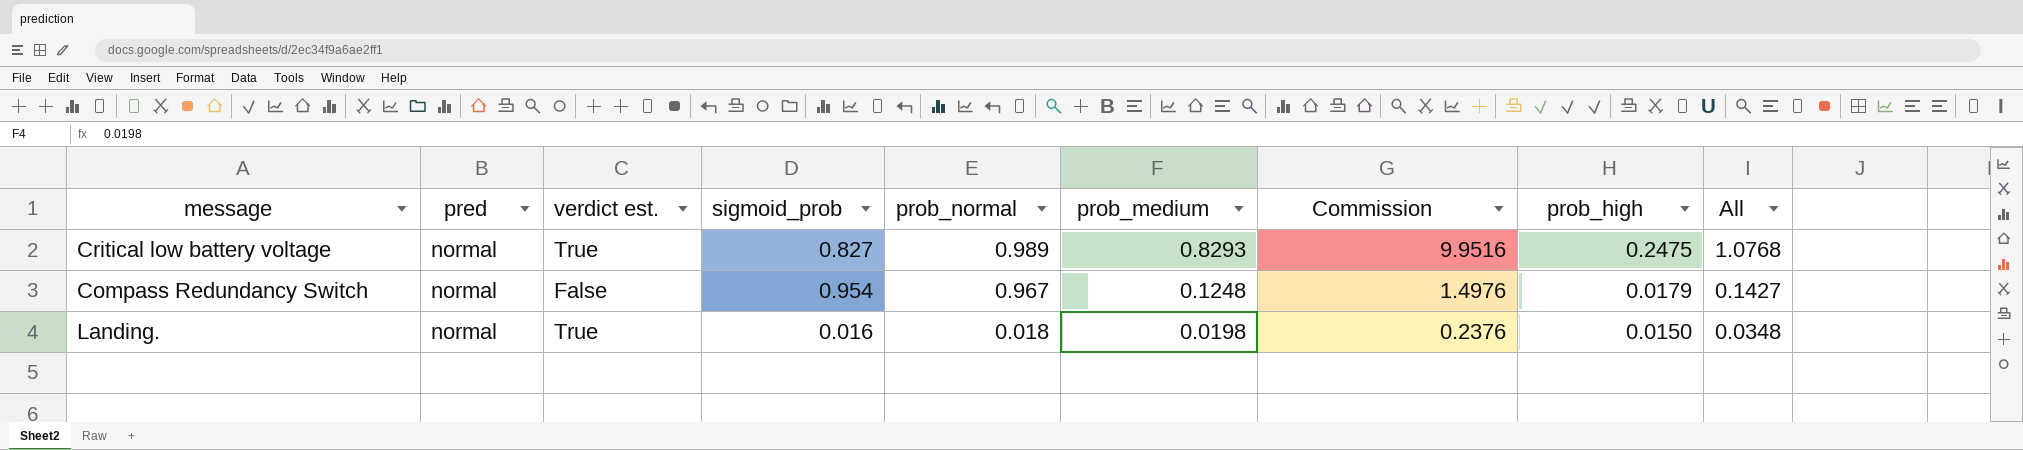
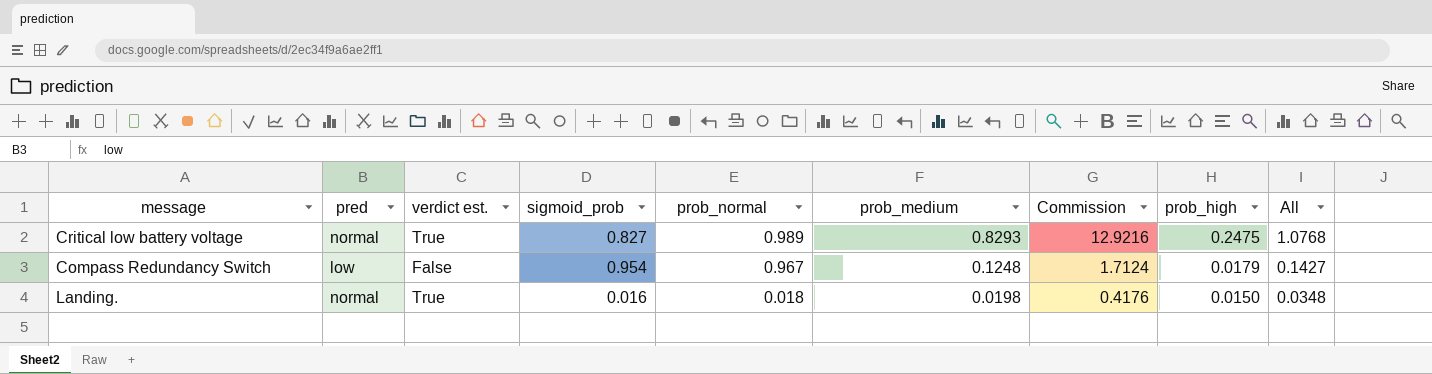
column Commission | formula: [prob_medium] * 12 -> [All] * 12
Compass Redundancy Switch | pred: normal -> low

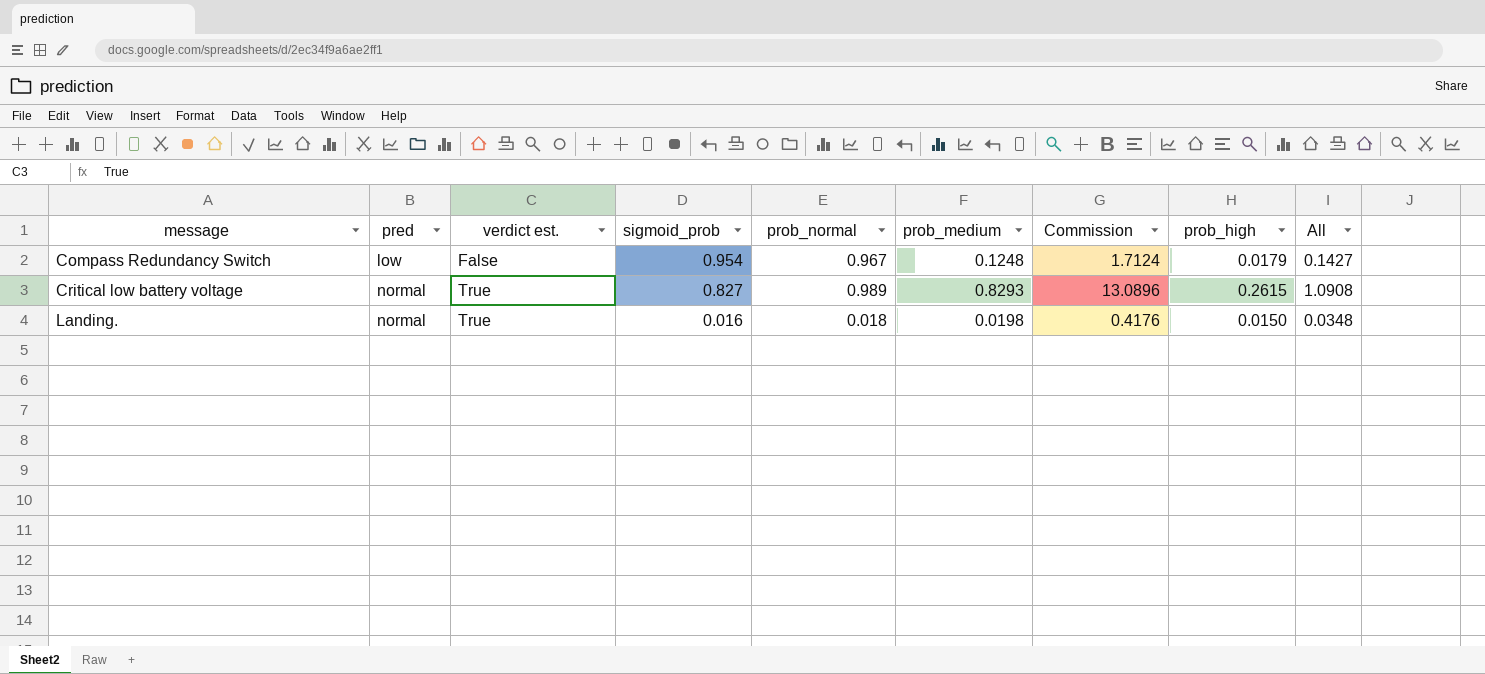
row order: prob_normal descending -> message ascending
Critical low battery voltage | Commission: 12.9216 -> 13.0896
Critical low battery voltage | prob_high: 0.2475 -> 0.2615
Critical low battery voltage | All: 1.0768 -> 1.0908

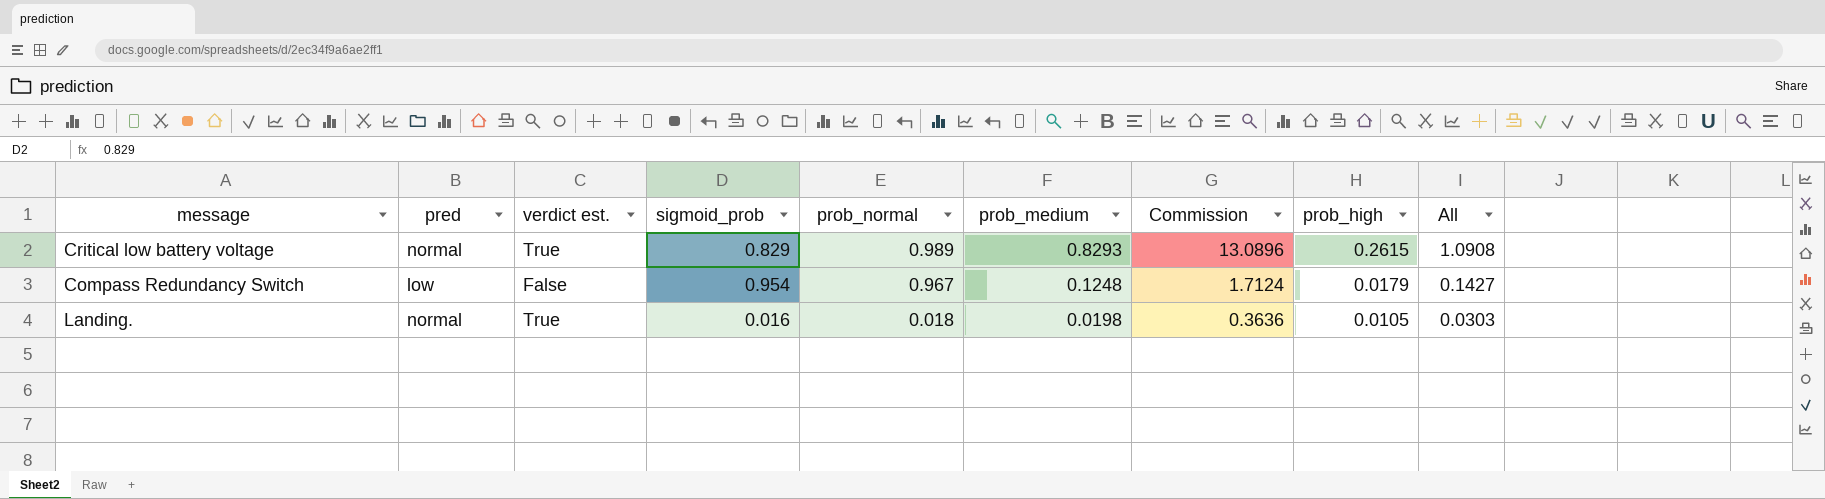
row order: message ascending -> prob_normal descending
Critical low battery voltage | sigmoid_prob: 0.827 -> 0.829
Landing. | Commission: 0.4176 -> 0.3636
Landing. | prob_high: 0.0150 -> 0.0105
Landing. | All: 0.0348 -> 0.0303

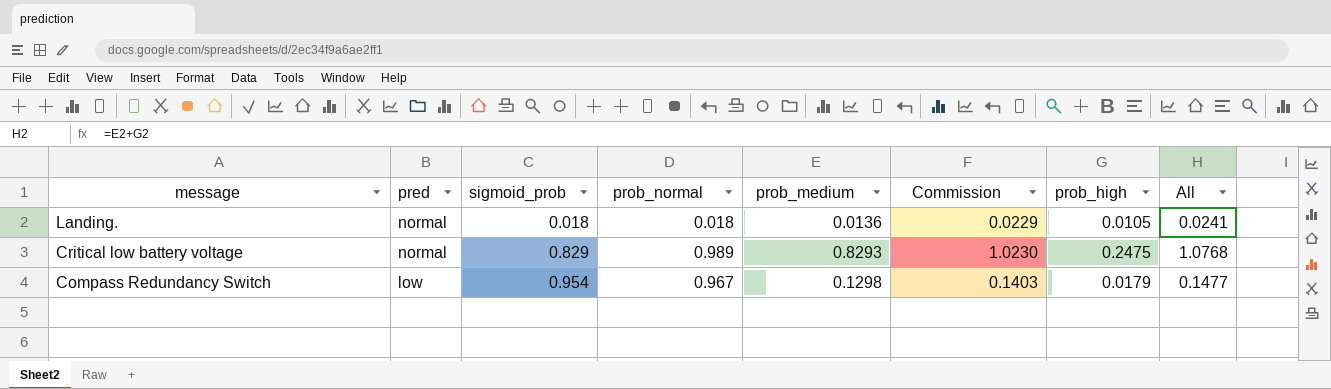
row order: prob_normal descending -> message descending
column verdict est. | position: 3 -> none
column Commission | formula: [All] * 12 -> [All] * 0.95
Landing. | sigmoid_prob: 0.016 -> 0.018
Landing. | prob_medium: 0.0198 -> 0.0136
Landing. | All: 0.0303 -> 0.0241
Critical low battery voltage | prob_high: 0.2615 -> 0.2475
Critical low battery voltage | All: 1.0908 -> 1.0768
Compass Redundancy Switch | prob_medium: 0.1248 -> 0.1298
Compass Redundancy Switch | All: 0.1427 -> 0.1477

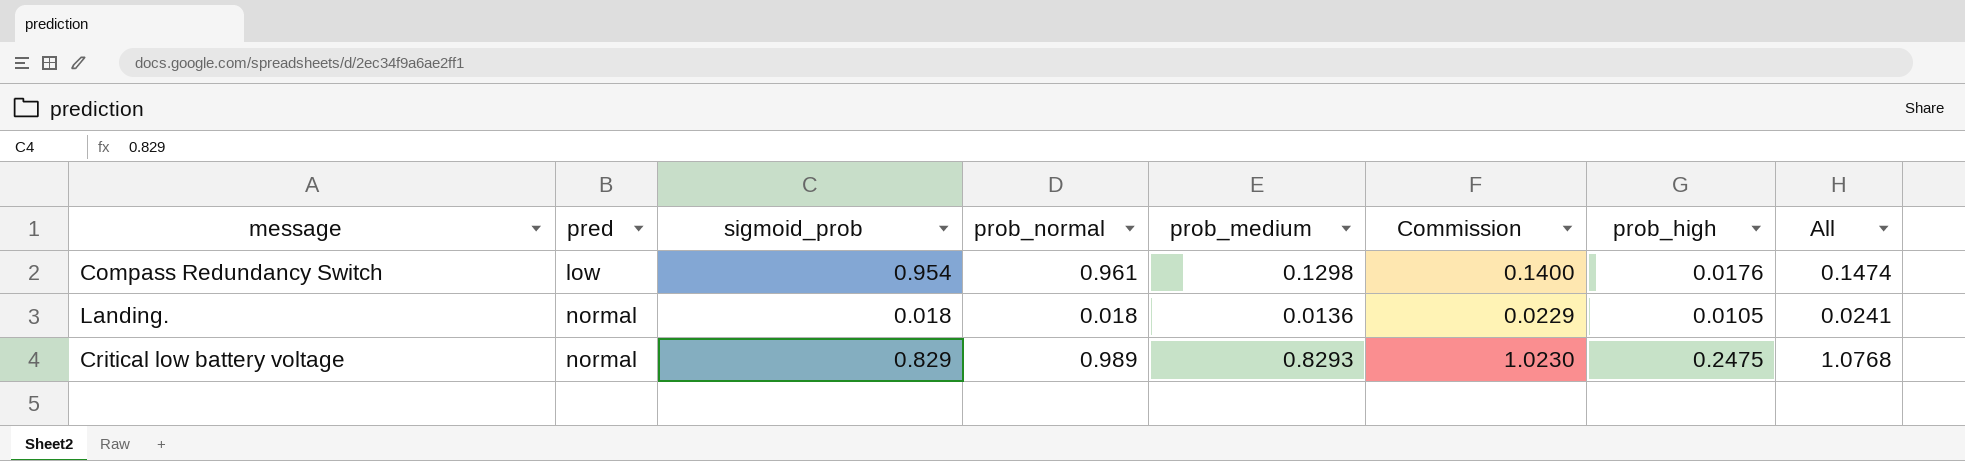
row order: message descending -> pred ascending
Compass Redundancy Switch | prob_normal: 0.967 -> 0.961
Compass Redundancy Switch | Commission: 0.1403 -> 0.1400
Compass Redundancy Switch | prob_high: 0.0179 -> 0.0176
Compass Redundancy Switch | All: 0.1477 -> 0.1474

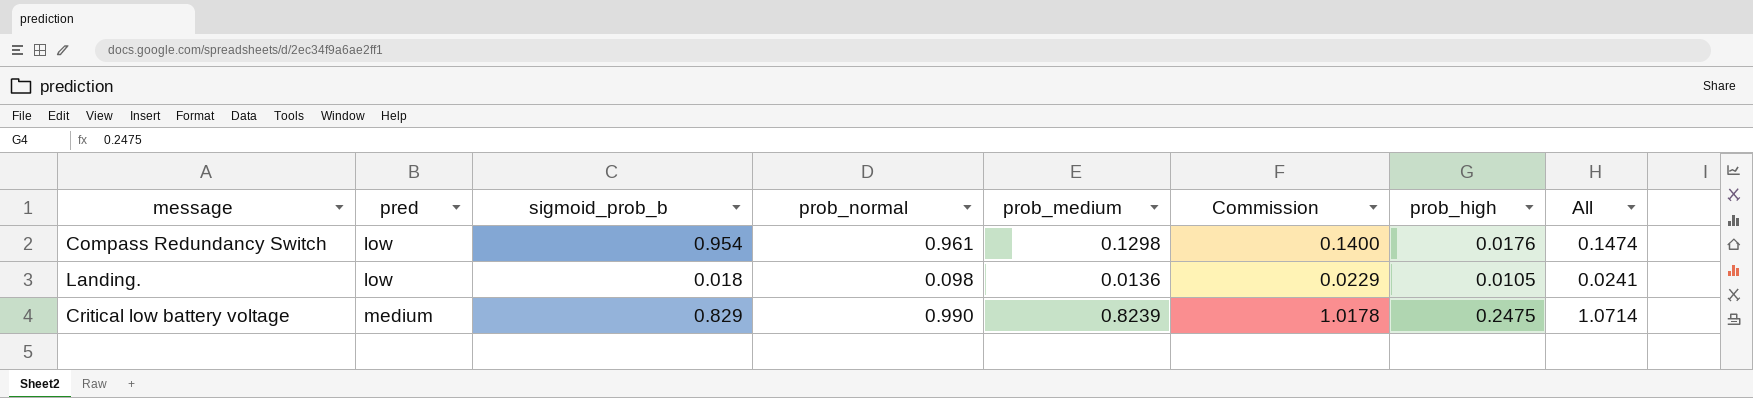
column name: sigmoid_prob -> sigmoid_prob_b
Landing. | pred: normal -> low
Landing. | prob_normal: 0.018 -> 0.098
Critical low battery voltage | pred: normal -> medium
Critical low battery voltage | prob_normal: 0.989 -> 0.990
Critical low battery voltage | prob_medium: 0.8293 -> 0.8239
Critical low battery voltage | Commission: 1.0230 -> 1.0178
Critical low battery voltage | All: 1.0768 -> 1.0714

